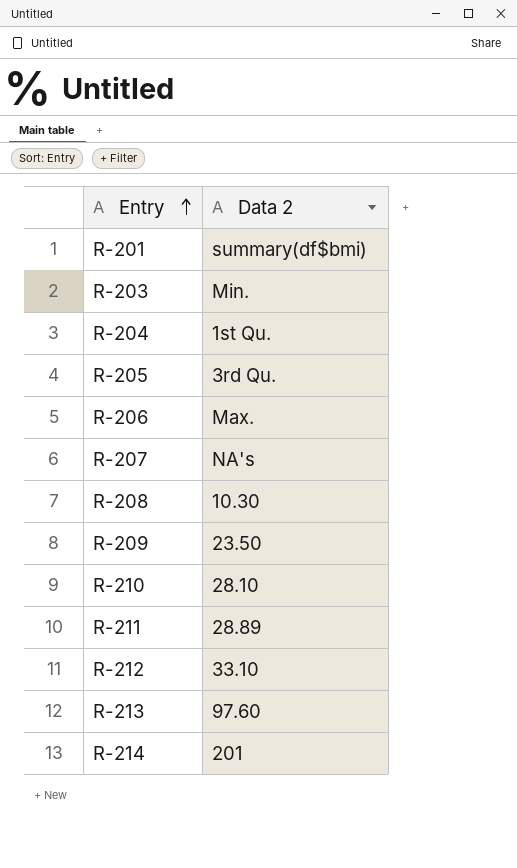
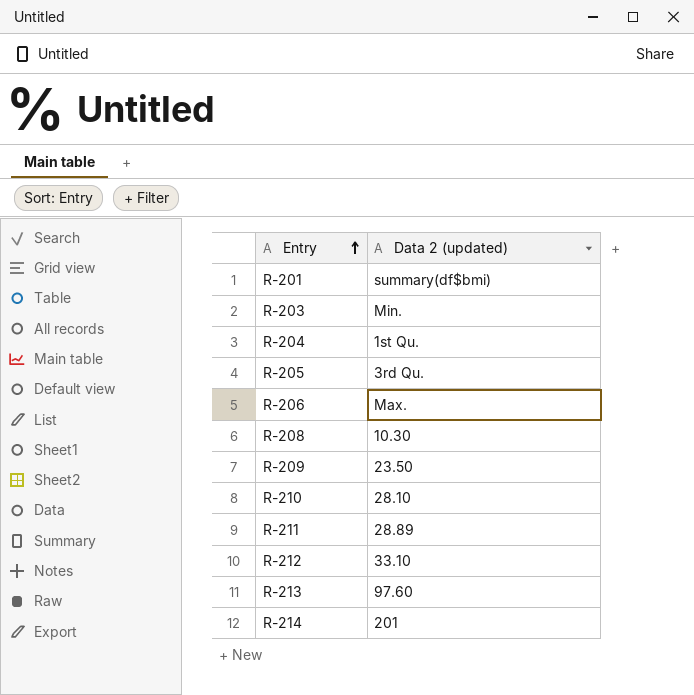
column name: Data 2 -> Data 2 (updated)
row R-207: NA's -> none

